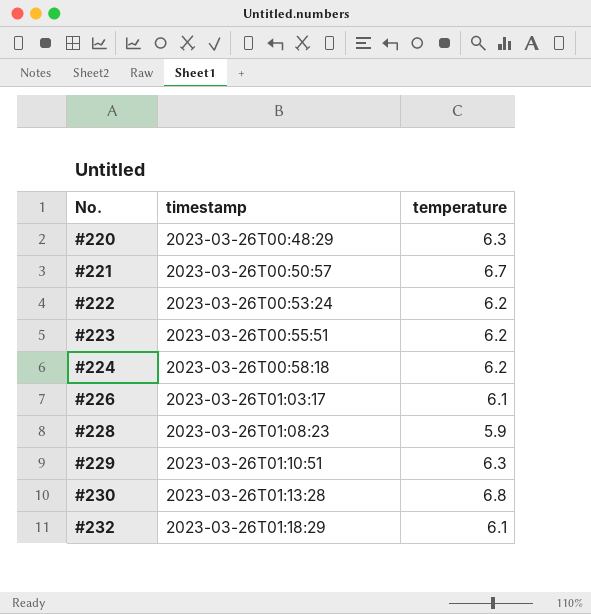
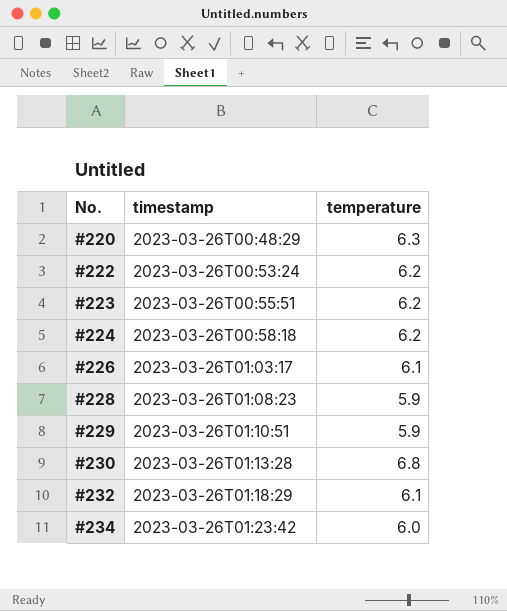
row #221: 2023-03-26T00:50:57 | 6.7 -> none
#229 | temperature: 6.3 -> 5.9
row #234: none -> 2023-03-26T01:23:42 | 6.0

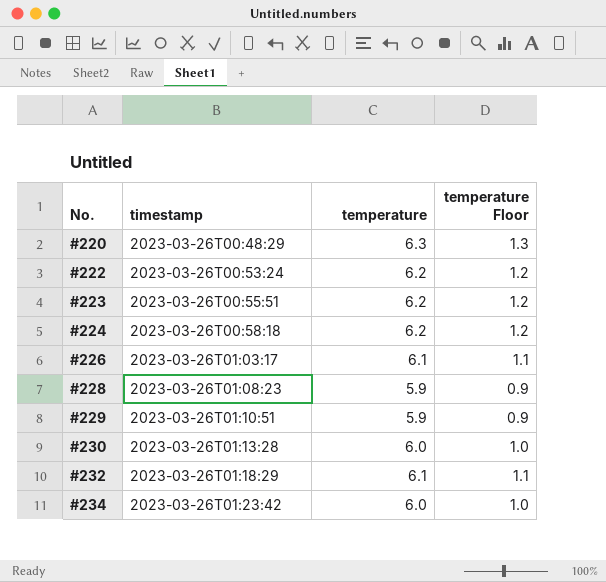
column temperature Floor | formula: none -> [temperature] - 5
#230 | temperature: 6.8 -> 6.0

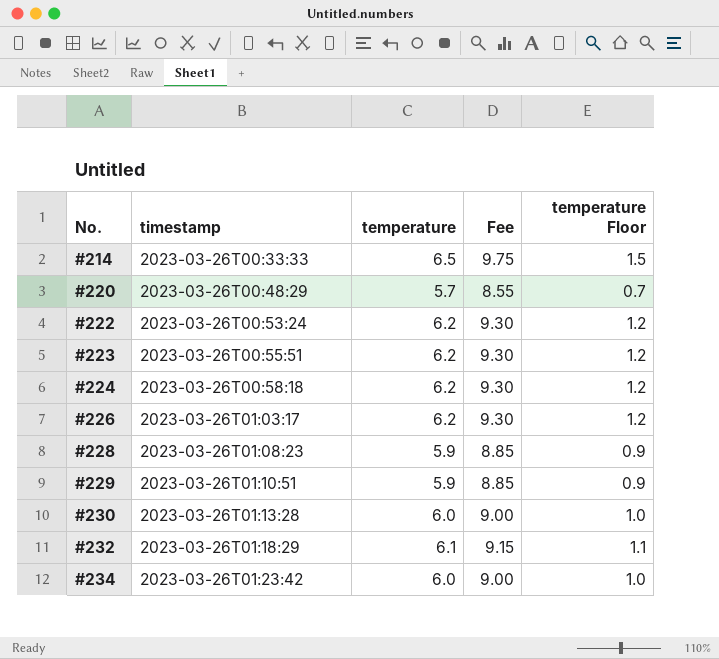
column Fee | formula: none -> [temperature] * 1.5
row #214: none -> 2023-03-26T00:33:33 | 6.5 | 9.75 | 1.5
#220 | temperature: 6.3 -> 5.7
#220 | temperature Floor: 1.3 -> 0.7
#226 | temperature: 6.1 -> 6.2
#226 | temperature Floor: 1.1 -> 1.2

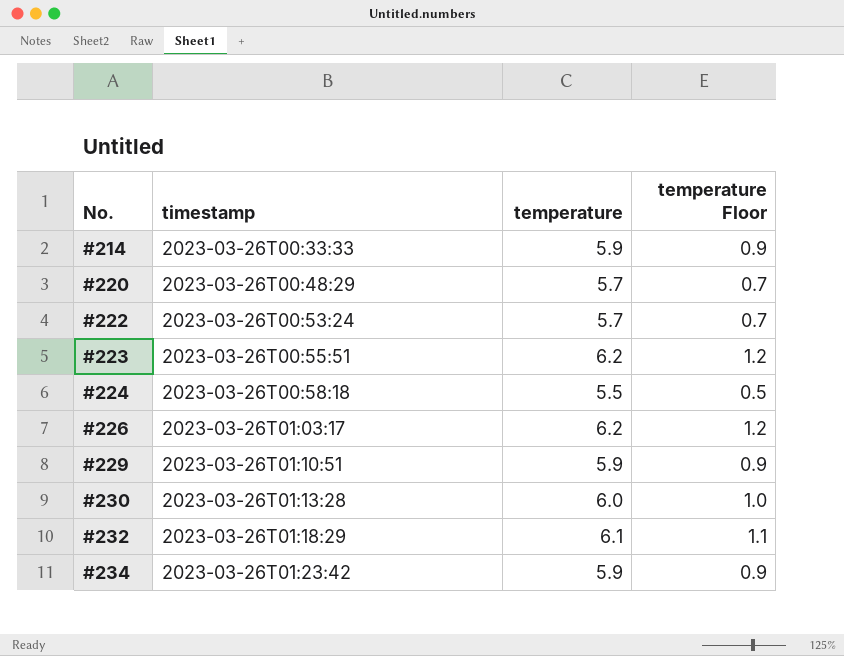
column Fee | formula: [temperature] * 1.5 -> none
row #228: 2023-03-26T01:08:23 | 5.9 | 8.85 | 0.9 -> none
#214 | temperature: 6.5 -> 5.9
#214 | temperature Floor: 1.5 -> 0.9
#222 | temperature: 6.2 -> 5.7
#222 | temperature Floor: 1.2 -> 0.7
#224 | temperature: 6.2 -> 5.5
#224 | temperature Floor: 1.2 -> 0.5
#234 | temperature: 6.0 -> 5.9
#234 | temperature Floor: 1.0 -> 0.9

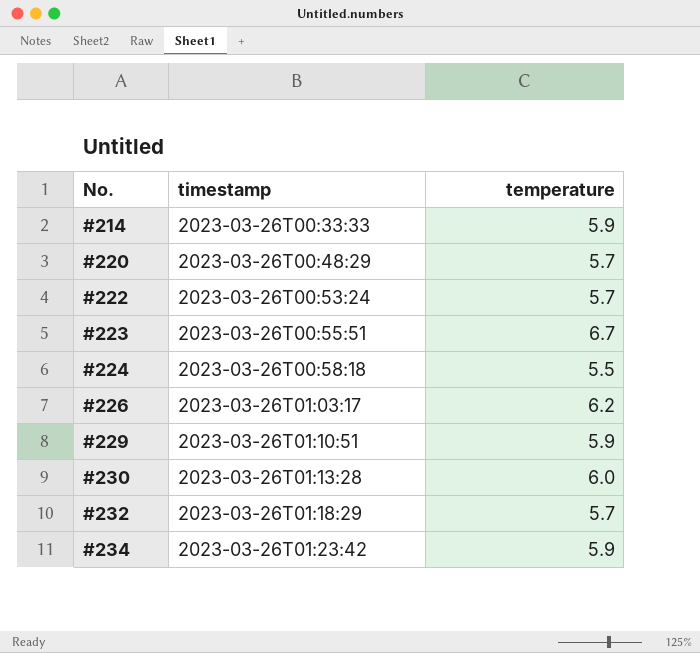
column temperature Floor | formula: [temperature] - 5 -> none
#223 | temperature: 6.2 -> 6.7
#232 | temperature: 6.1 -> 5.7

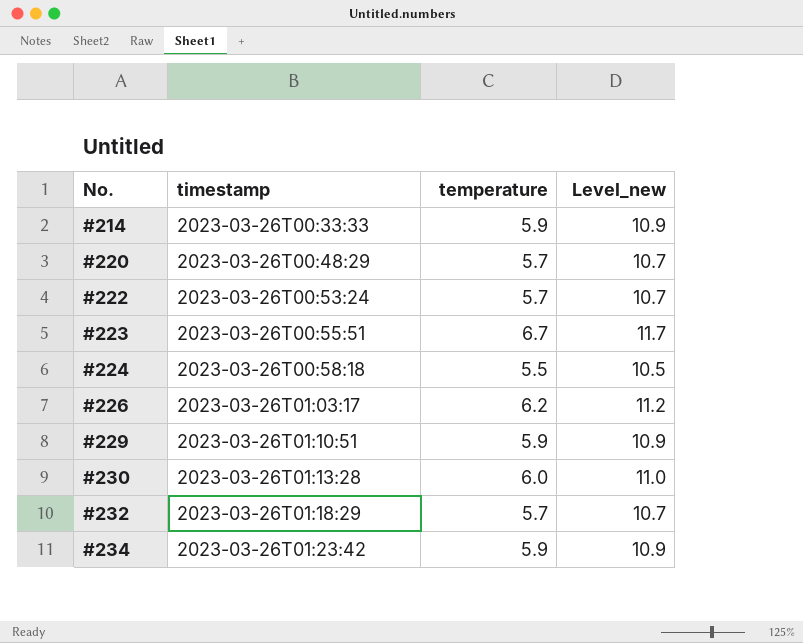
column Level_new | formula: none -> [temperature] + 5

